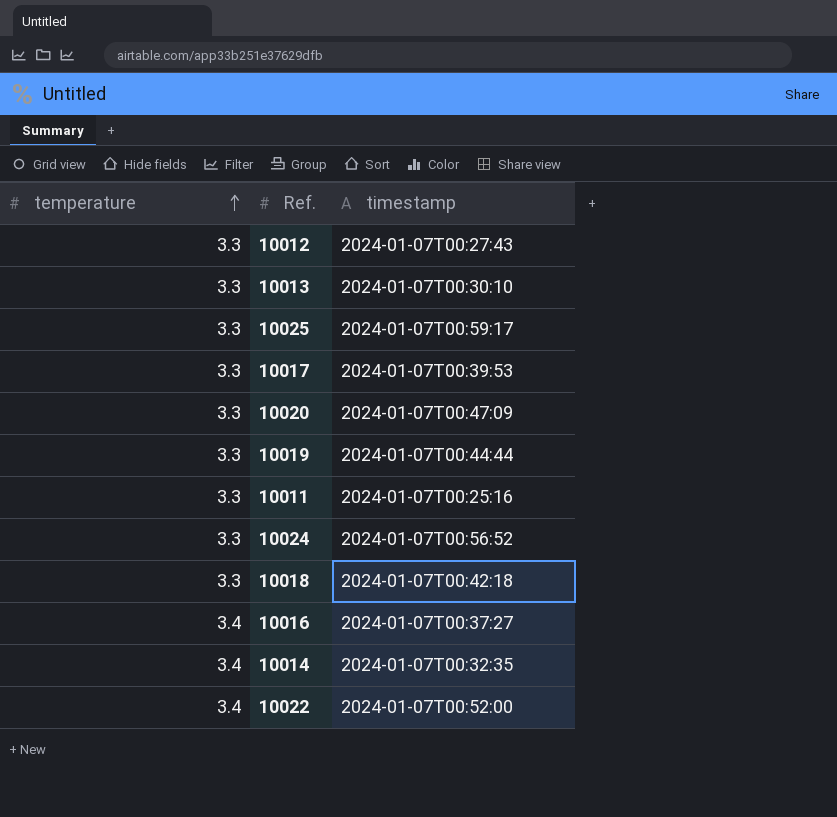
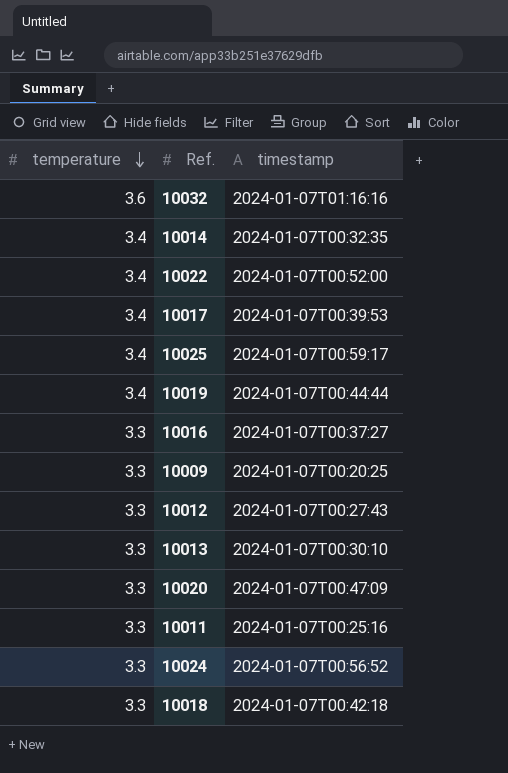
row order: temperature ascending -> temperature descending
row 10032: none -> 3.6 | 2024-01-07T01:16:16
10017 | temperature: 3.3 -> 3.4
10025 | temperature: 3.3 -> 3.4
10019 | temperature: 3.3 -> 3.4
10016 | temperature: 3.4 -> 3.3
row 10009: none -> 3.3 | 2024-01-07T00:20:25

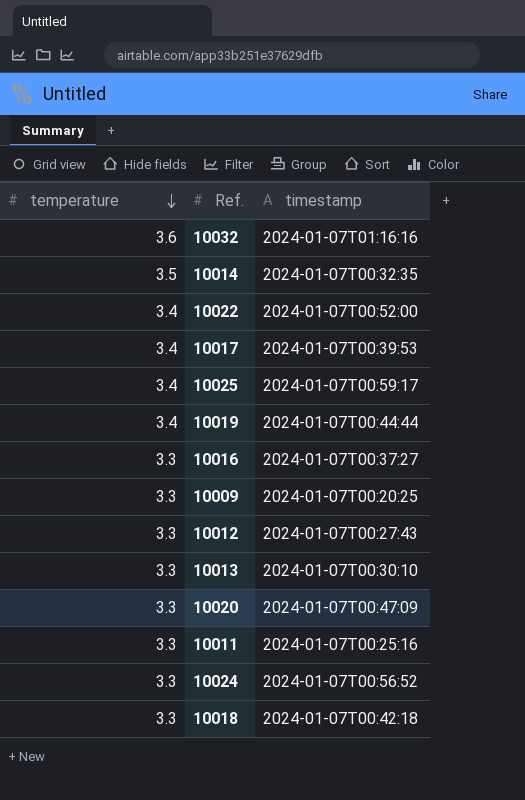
10014 | temperature: 3.4 -> 3.5

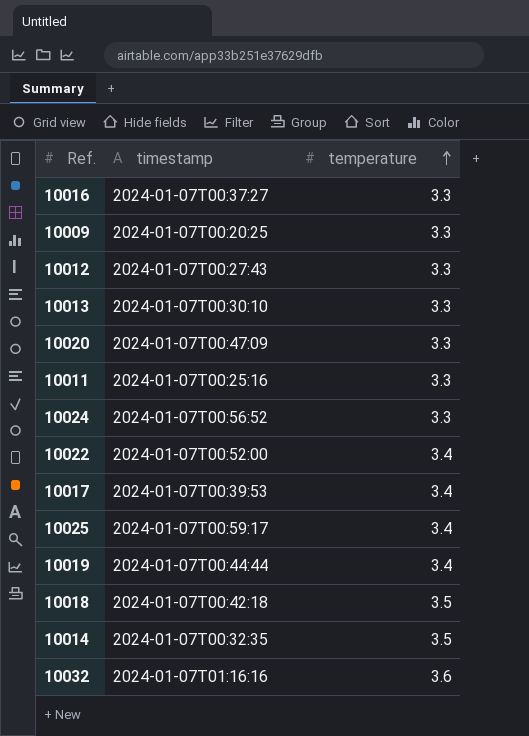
row order: temperature descending -> temperature ascending
column temperature | position: 1 -> 3
10018 | temperature: 3.3 -> 3.5

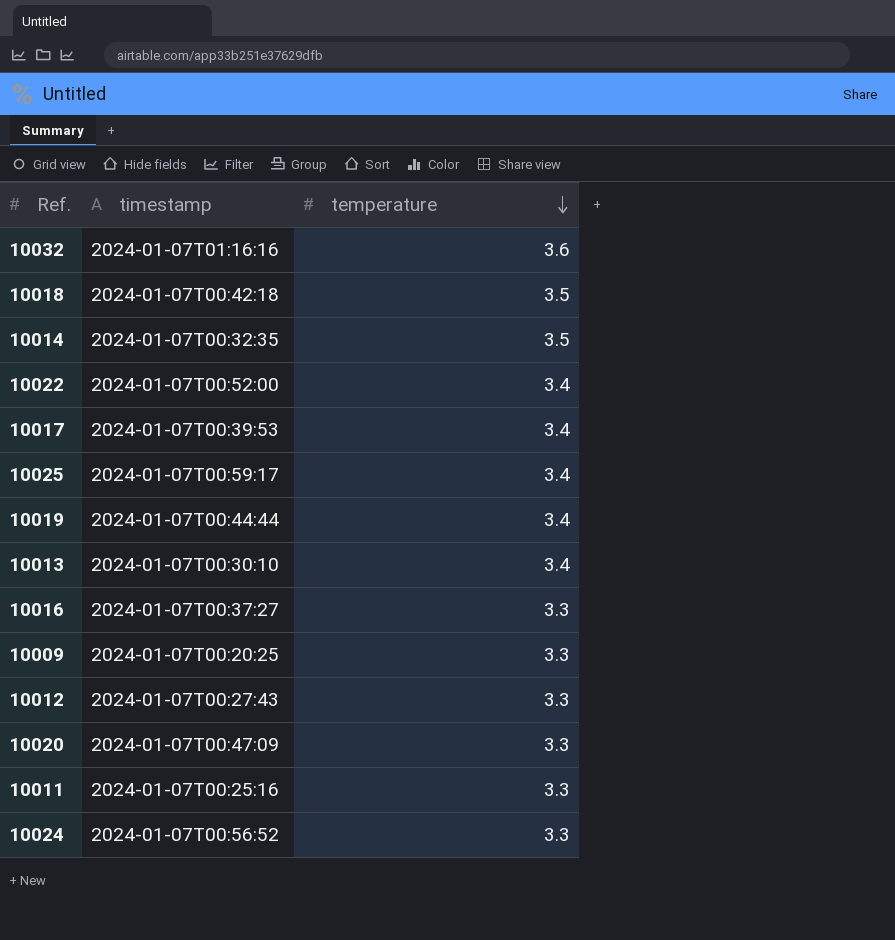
row order: temperature ascending -> temperature descending
10013 | temperature: 3.3 -> 3.4

